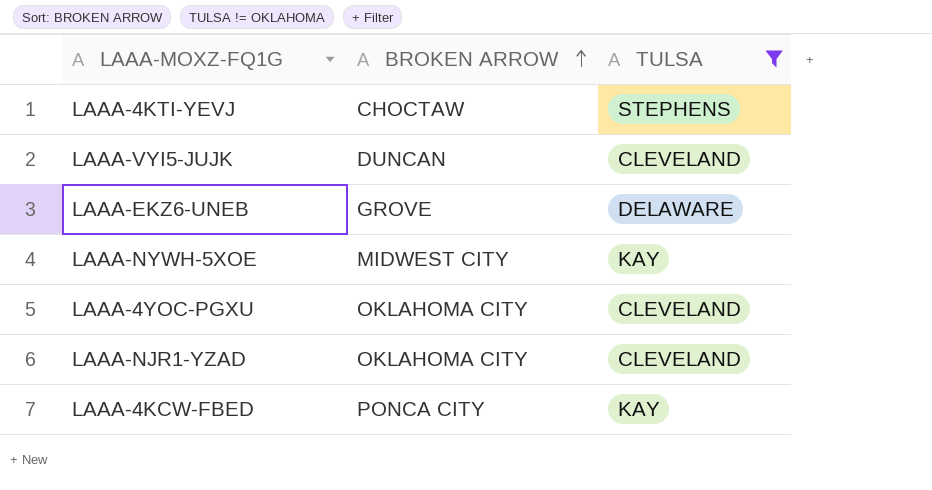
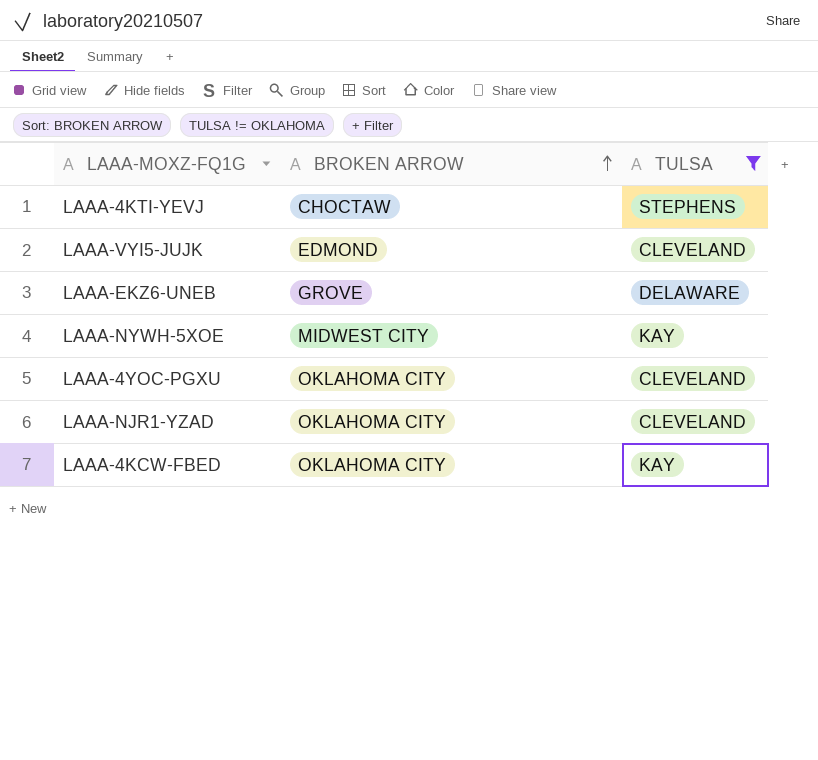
LAAA-VYI5-JUJK | BROKEN ARROW: DUNCAN -> EDMOND
LAAA-4KCW-FBED | BROKEN ARROW: PONCA CITY -> OKLAHOMA CITY

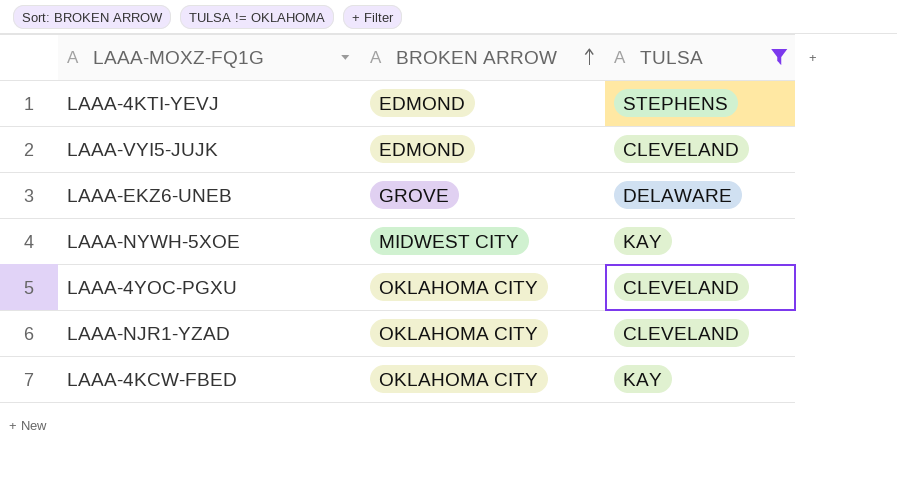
LAAA-4KTI-YEVJ | BROKEN ARROW: CHOCTAW -> EDMOND

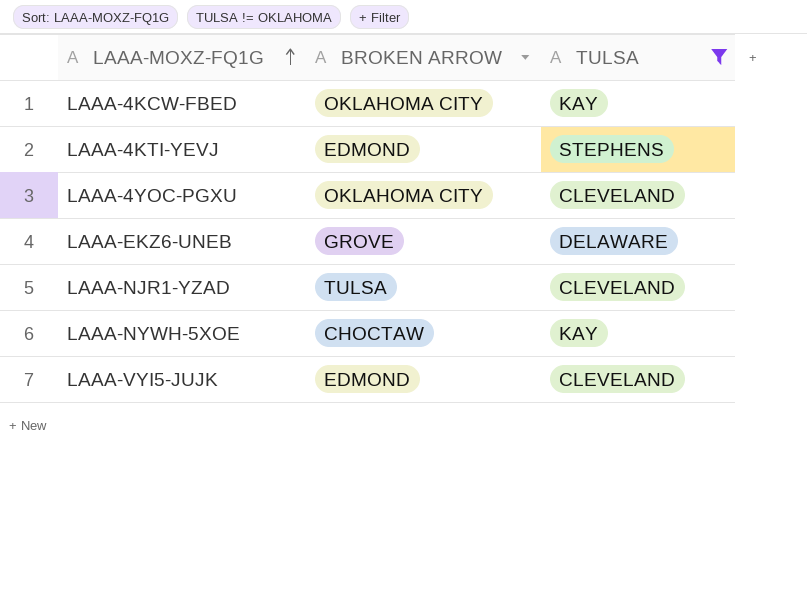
row order: BROKEN ARROW ascending -> LAAA-MOXZ-FQ1G ascending
LAAA-NJR1-YZAD | BROKEN ARROW: OKLAHOMA CITY -> TULSA
LAAA-NYWH-5XOE | BROKEN ARROW: MIDWEST CITY -> CHOCTAW

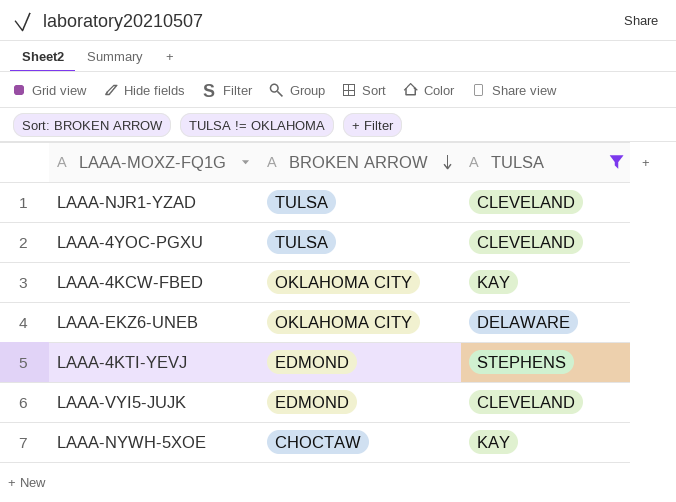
row order: LAAA-MOXZ-FQ1G ascending -> BROKEN ARROW descending
LAAA-4YOC-PGXU | BROKEN ARROW: OKLAHOMA CITY -> TULSA
LAAA-EKZ6-UNEB | BROKEN ARROW: GROVE -> OKLAHOMA CITY

